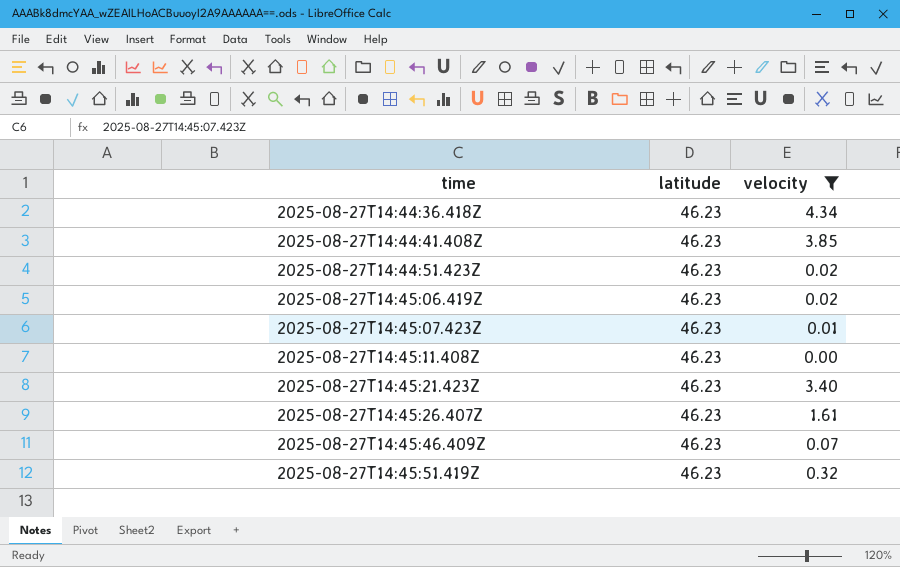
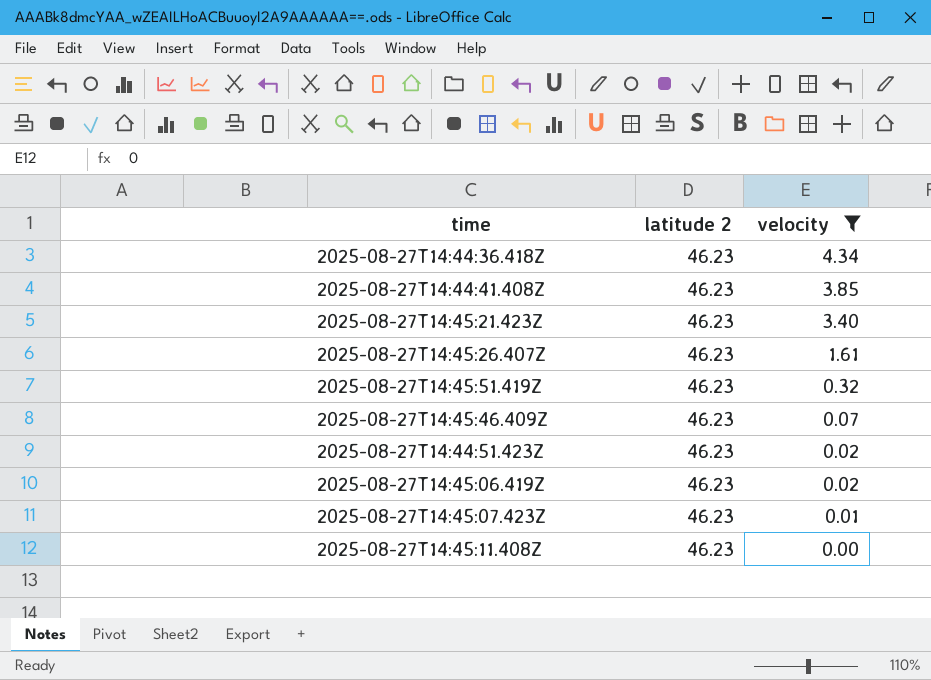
row order: time ascending -> velocity descending
column name: latitude -> latitude 2

